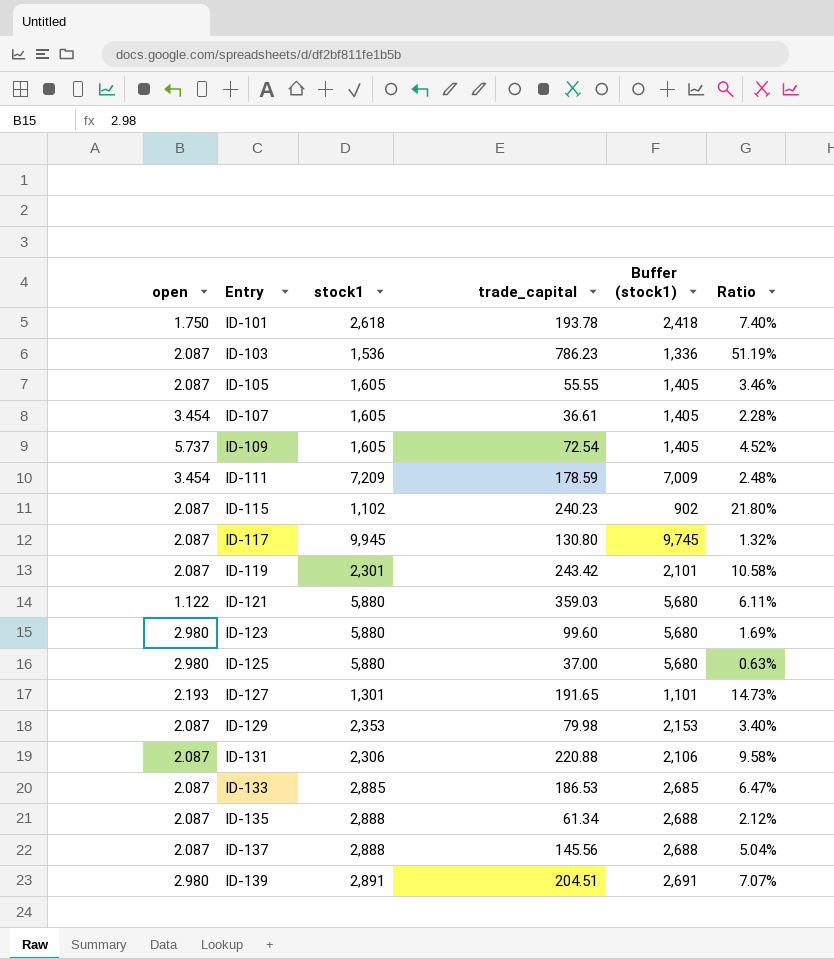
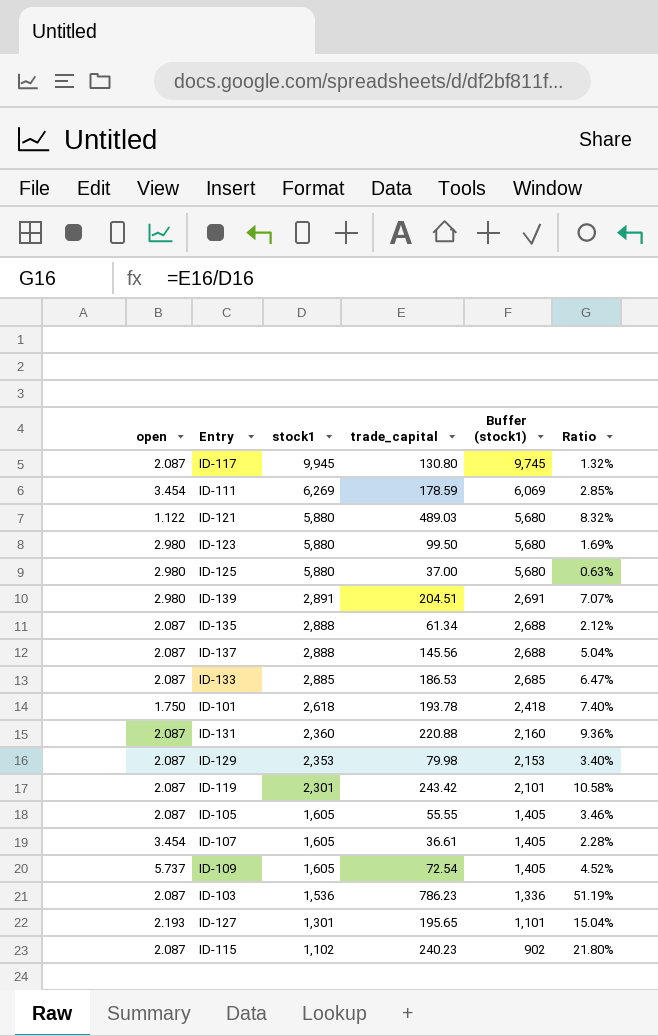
row order: Entry ascending -> stock1 descending
ID-111 | stock1: 7,209 -> 6,269
ID-111 | Buffer (stock1): 7,009 -> 6,069
ID-111 | Ratio: 2.48% -> 2.85%
ID-121 | trade_capital: 359.03 -> 489.03
ID-121 | Ratio: 6.11% -> 8.32%
ID-123 | trade_capital: 99.60 -> 99.50
ID-131 | stock1: 2,306 -> 2,360
ID-131 | Buffer (stock1): 2,106 -> 2,160
ID-131 | Ratio: 9.58% -> 9.36%
ID-127 | trade_capital: 191.65 -> 195.65
ID-127 | Ratio: 14.73% -> 15.04%

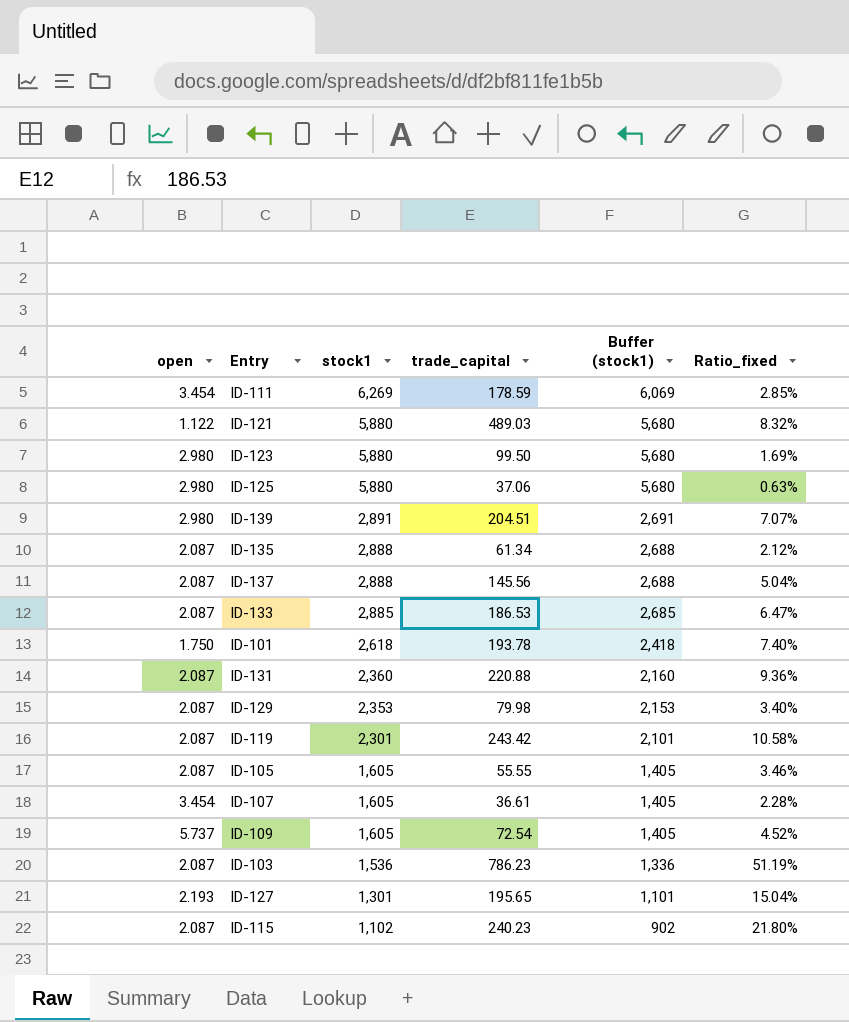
column name: Ratio -> Ratio_fixed
row ID-117: 2.087 | 9,945 | 130.80 | 9,745 | 1.32% -> none
ID-125 | trade_capital: 37.00 -> 37.06

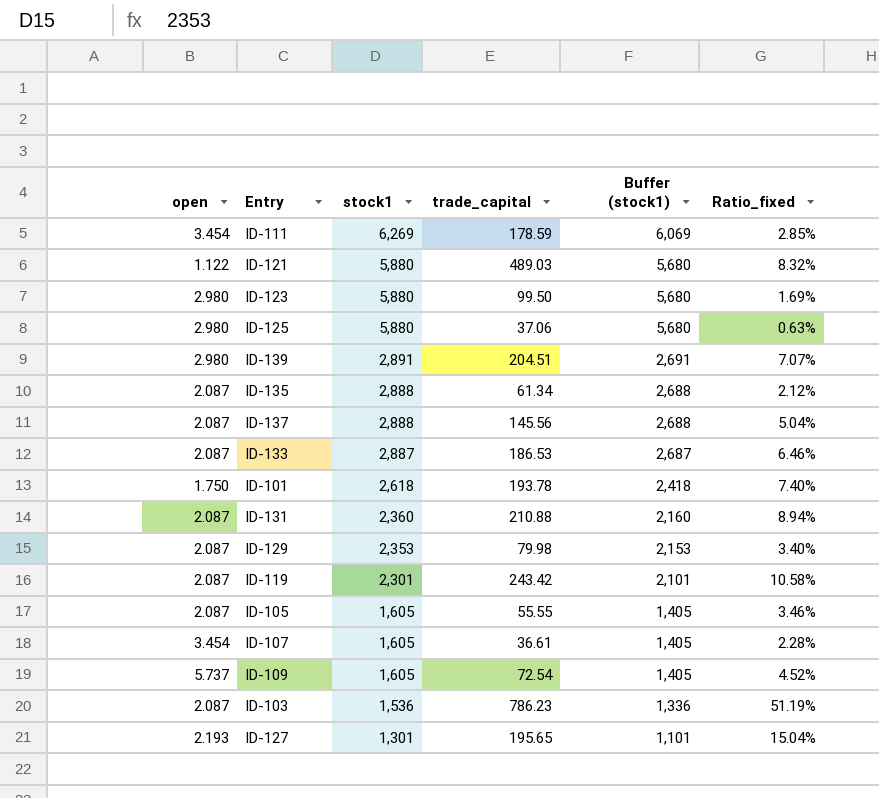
row ID-115: 2.087 | 1,102 | 240.23 | 902 | 21.80% -> none
ID-133 | stock1: 2,885 -> 2,887
ID-133 | Buffer (stock1): 2,685 -> 2,687
ID-133 | Ratio_fixed: 6.47% -> 6.46%
ID-131 | trade_capital: 220.88 -> 210.88
ID-131 | Ratio_fixed: 9.36% -> 8.94%

